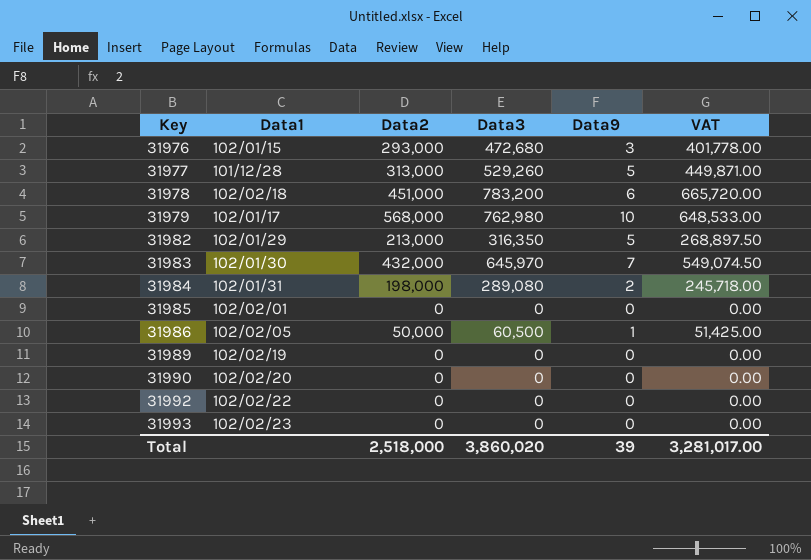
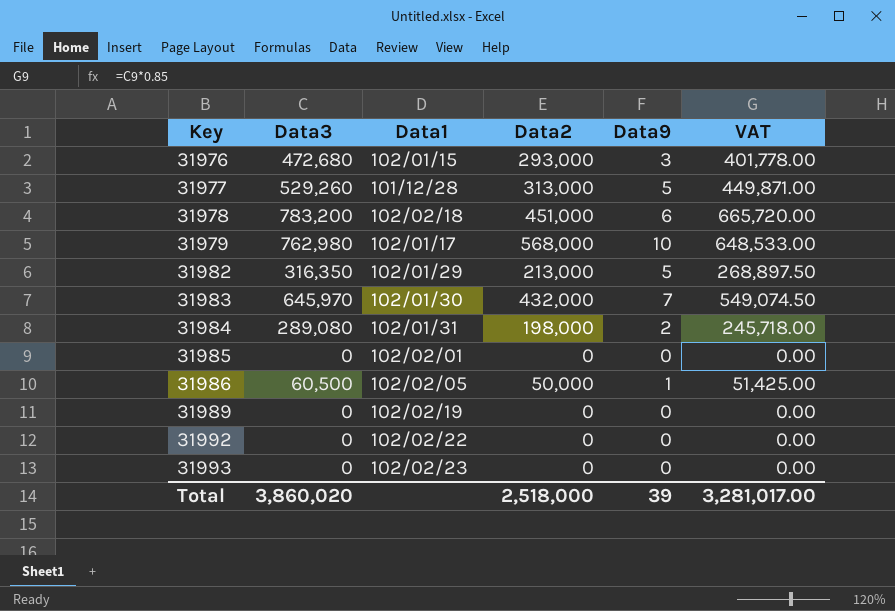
column Data3 | position: 4 -> 2
row 31990: 102/02/20 | 0 | 0 | 0 | 0.00 -> none

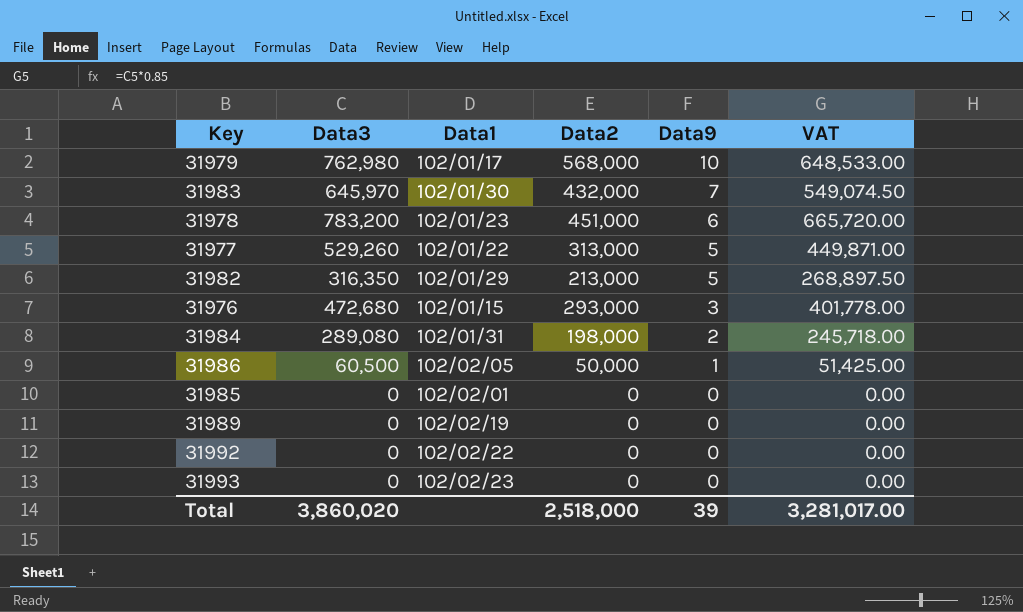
row order: Key ascending -> Data9 descending
31978 | Data1: 102/02/18 -> 102/01/23
31977 | Data1: 101/12/28 -> 102/01/22

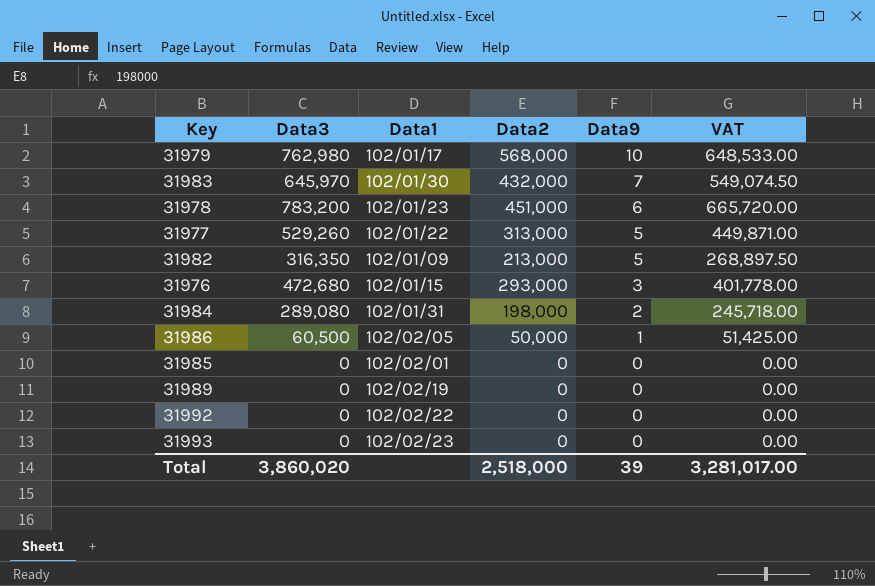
31982 | Data1: 102/01/29 -> 102/01/09

